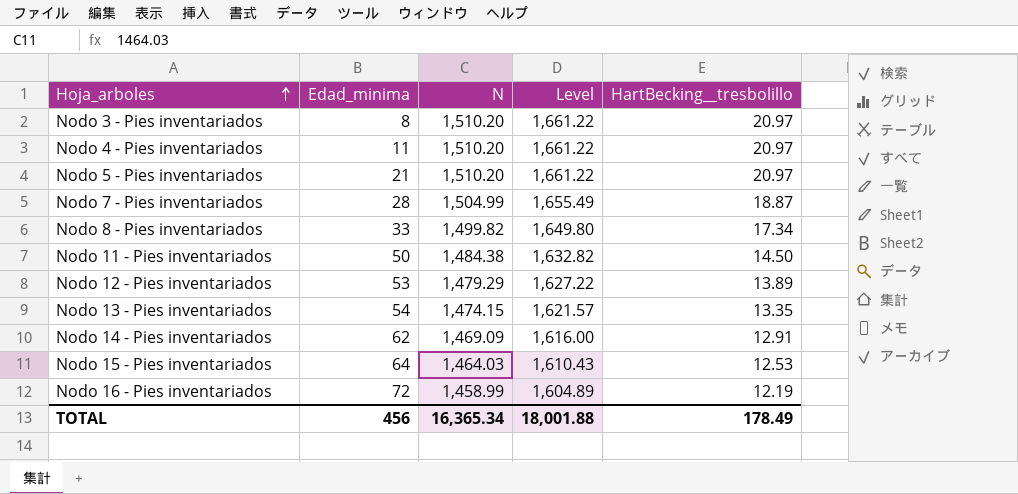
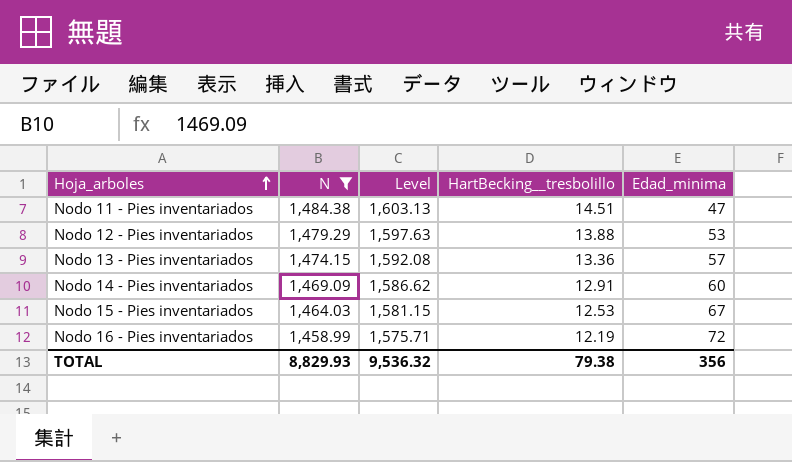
filter: none -> N <= 1,484.38
column Level | formula: [N] * 1.1 -> [N] * 1.08
column Edad_minima | position: 2 -> 5
Nodo 11 - Pies inventariados | HartBecking__tresbolillo: 14.50 -> 14.51
Nodo 11 - Pies inventariados | Edad_minima: 50 -> 47
Nodo 12 - Pies inventariados | HartBecking__tresbolillo: 13.89 -> 13.88
Nodo 13 - Pies inventariados | HartBecking__tresbolillo: 13.35 -> 13.36
Nodo 13 - Pies inventariados | Edad_minima: 54 -> 57
Nodo 14 - Pies inventariados | Edad_minima: 62 -> 60
Nodo 15 - Pies inventariados | Edad_minima: 64 -> 67
TOTAL | N: 16,365.34 -> 8,829.93
TOTAL | Level: 18,001.88 -> 9,536.32
TOTAL | HartBecking__tresbolillo: 178.49 -> 79.38
TOTAL | Edad_minima: 456 -> 356

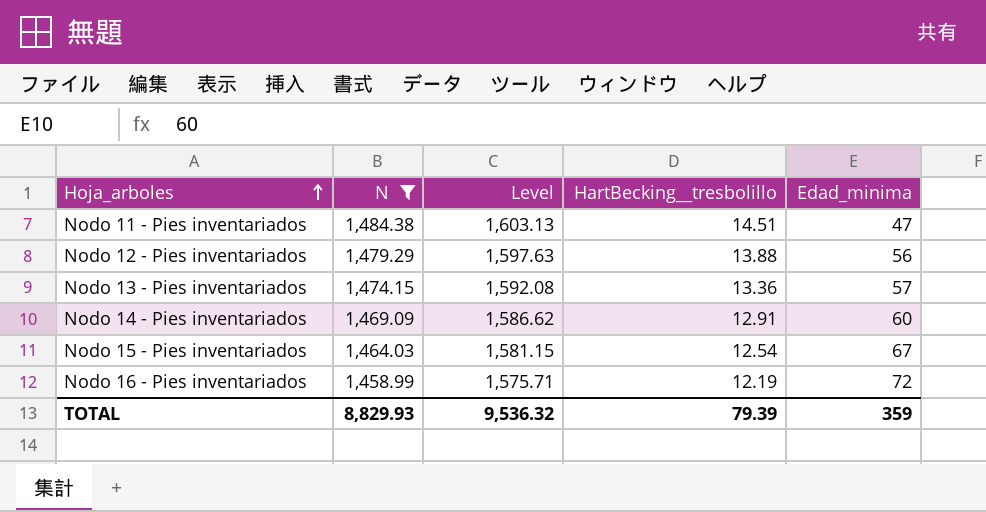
Nodo 12 - Pies inventariados | Edad_minima: 53 -> 56
Nodo 15 - Pies inventariados | HartBecking__tresbolillo: 12.53 -> 12.54
TOTAL | HartBecking__tresbolillo: 79.38 -> 79.39
TOTAL | Edad_minima: 356 -> 359

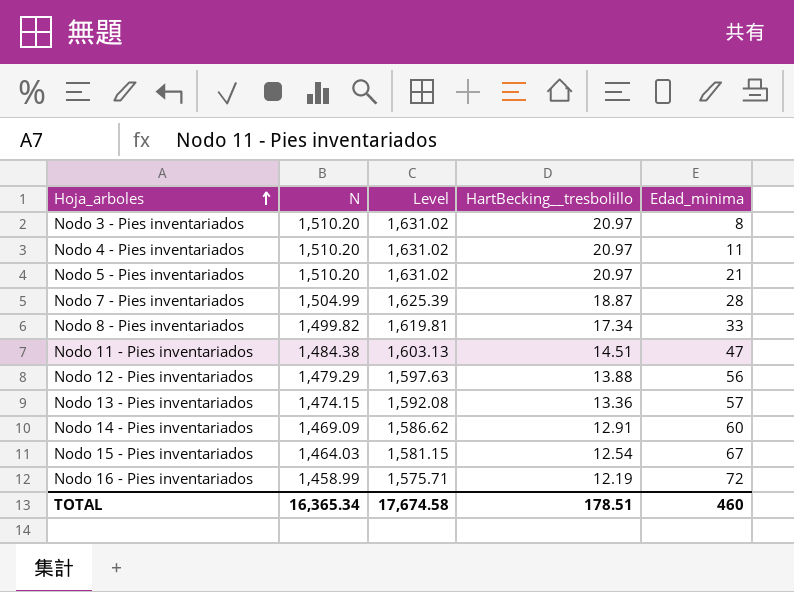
filter: N <= 1,484.38 -> none
TOTAL | N: 8,829.93 -> 16,365.34
TOTAL | Level: 9,536.32 -> 17,674.58
TOTAL | HartBecking__tresbolillo: 79.39 -> 178.51
TOTAL | Edad_minima: 359 -> 460

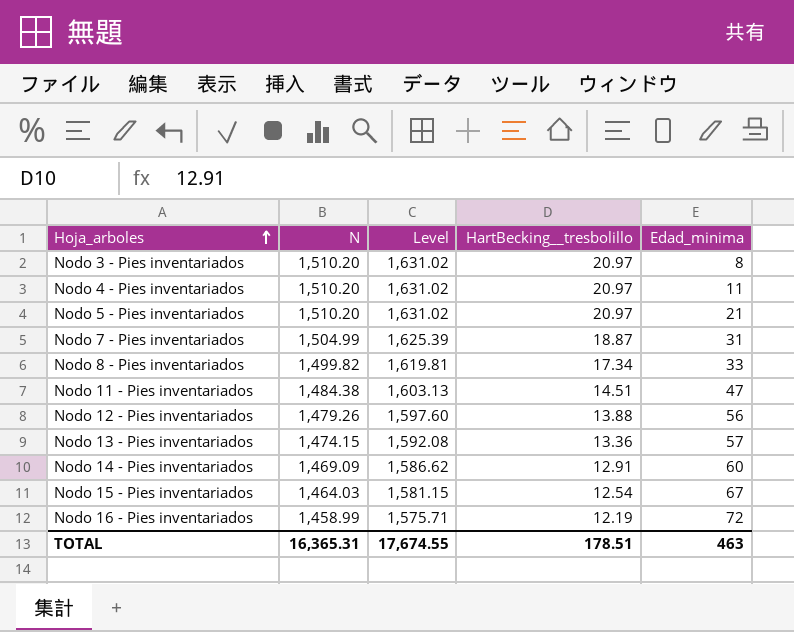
Nodo 7 - Pies inventariados | Edad_minima: 28 -> 31
Nodo 12 - Pies inventariados | N: 1,479.29 -> 1,479.26
Nodo 12 - Pies inventariados | Level: 1,597.63 -> 1,597.60
TOTAL | N: 16,365.34 -> 16,365.31
TOTAL | Level: 17,674.58 -> 17,674.55
TOTAL | Edad_minima: 460 -> 463

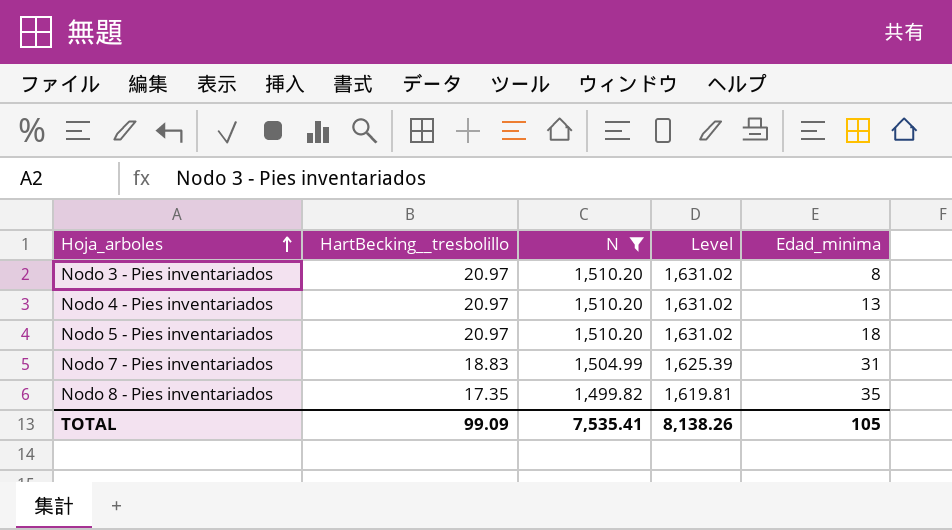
filter: none -> N >= 1,499.82
column HartBecking__tresbolillo | position: 4 -> 2
Nodo 4 - Pies inventariados | Edad_minima: 11 -> 13
Nodo 5 - Pies inventariados | Edad_minima: 21 -> 18
Nodo 7 - Pies inventariados | HartBecking__tresbolillo: 18.87 -> 18.83
Nodo 8 - Pies inventariados | HartBecking__tresbolillo: 17.34 -> 17.35
Nodo 8 - Pies inventariados | Edad_minima: 33 -> 35
TOTAL | HartBecking__tresbolillo: 178.51 -> 99.09
TOTAL | N: 16,365.31 -> 7,535.41
TOTAL | Level: 17,674.55 -> 8,138.26
TOTAL | Edad_minima: 463 -> 105

